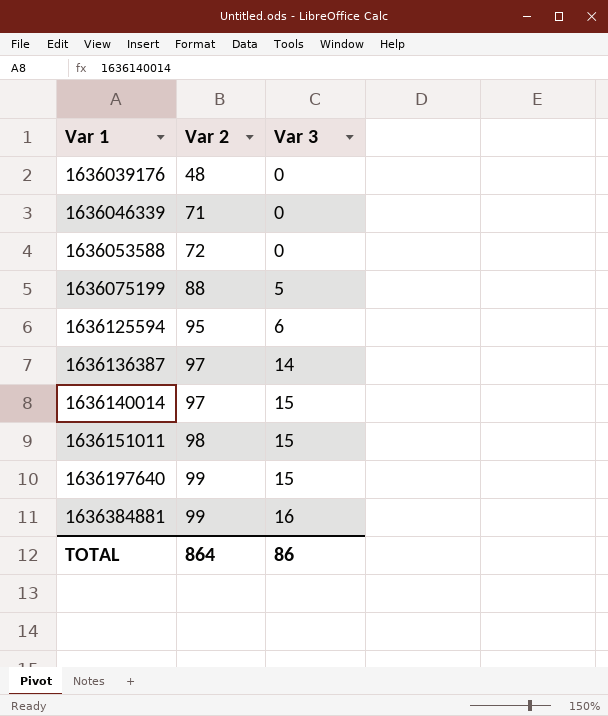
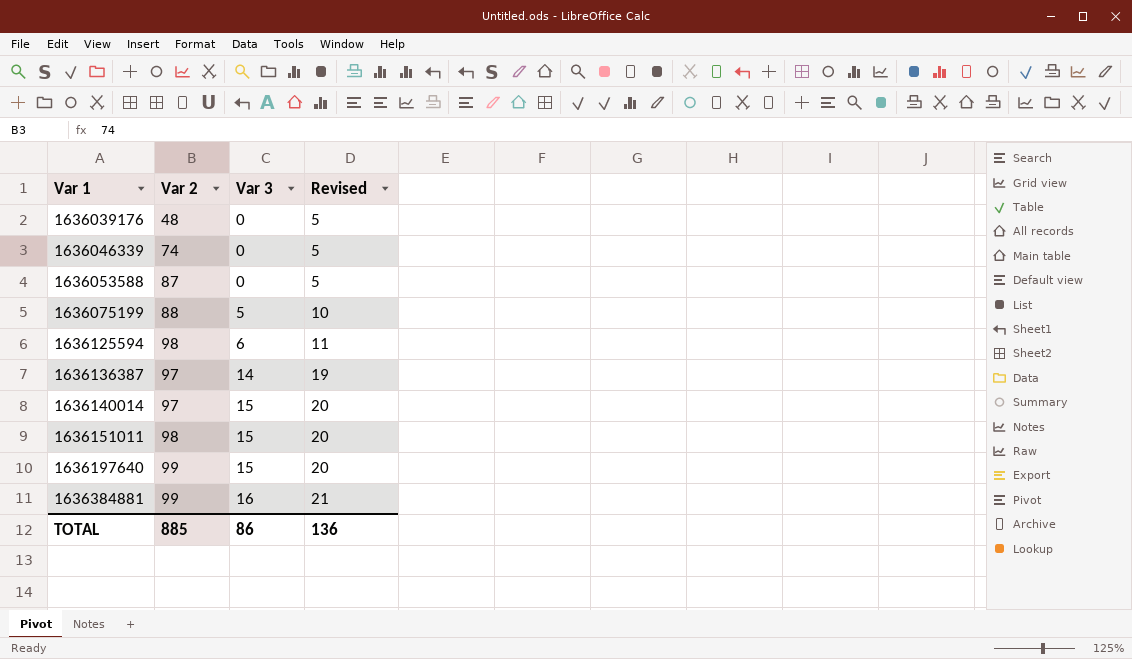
column Revised | formula: none -> [Var 3] + 5
1636046339 | Var 2: 71 -> 74
1636053588 | Var 2: 72 -> 87
1636125594 | Var 2: 95 -> 98
TOTAL | Var 2: 864 -> 885

